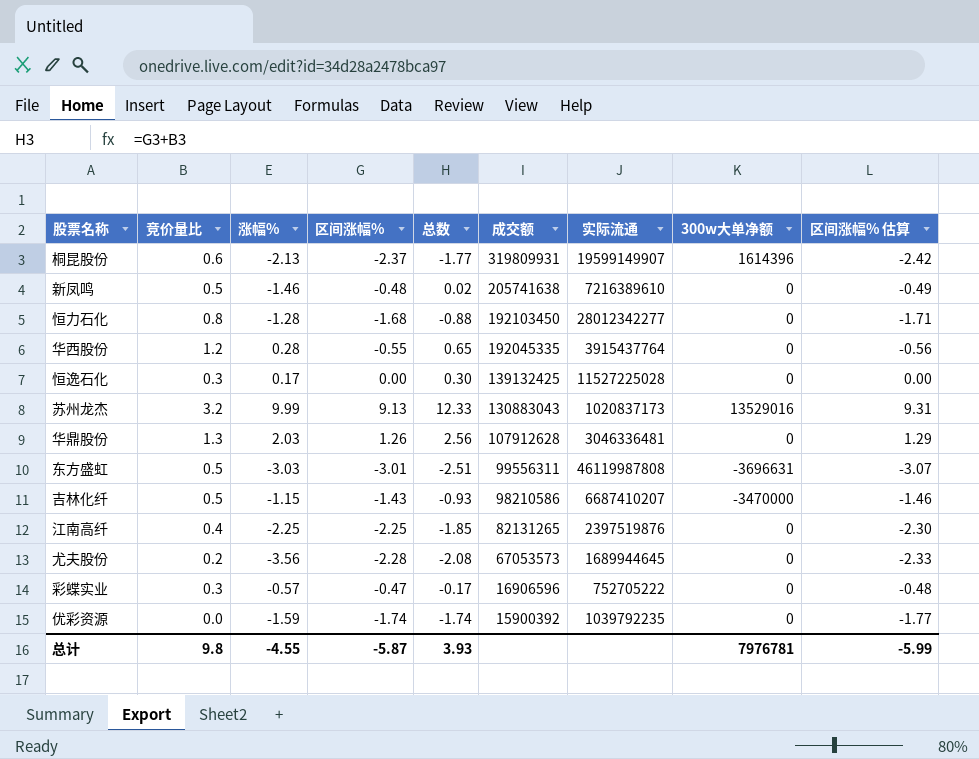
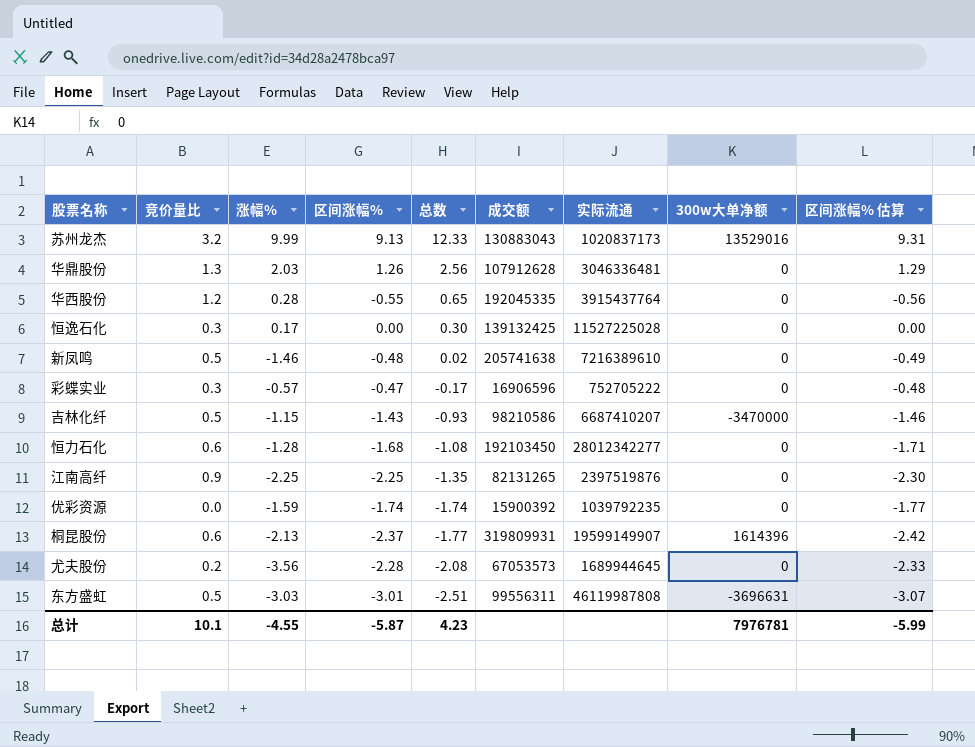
row order: 成交额 descending -> 总数 descending
恒力石化 | 竞价量比: 0.8 -> 0.6
恒力石化 | 总数: -0.88 -> -1.08
江南高纤 | 竞价量比: 0.4 -> 0.9
江南高纤 | 总数: -1.85 -> -1.35
总计 | 竞价量比: 9.8 -> 10.1
总计 | 总数: 3.93 -> 4.23

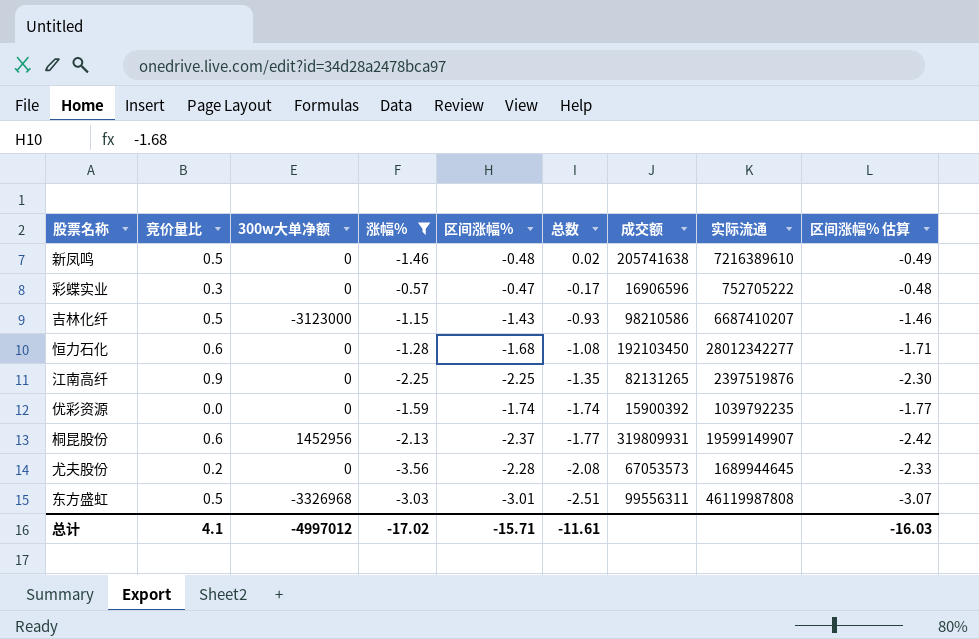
filter: none -> 涨幅% <= -0.57
column 300w大单净额 | position: 8 -> 3
吉林化纤 | 300w大单净额: -3470000 -> -3123000
桐昆股份 | 300w大单净额: 1614396 -> 1452956
东方盛虹 | 300w大单净额: -3696631 -> -3326968
总计 | 竞价量比: 10.1 -> 4.1
总计 | 300w大单净额: 7976781 -> -4997012
总计 | 涨幅%: -4.55 -> -17.02
总计 | 区间涨幅%: -5.87 -> -15.71
总计 | 总数: 4.23 -> -11.61
总计 | 区间涨幅% 估算: -5.99 -> -16.03

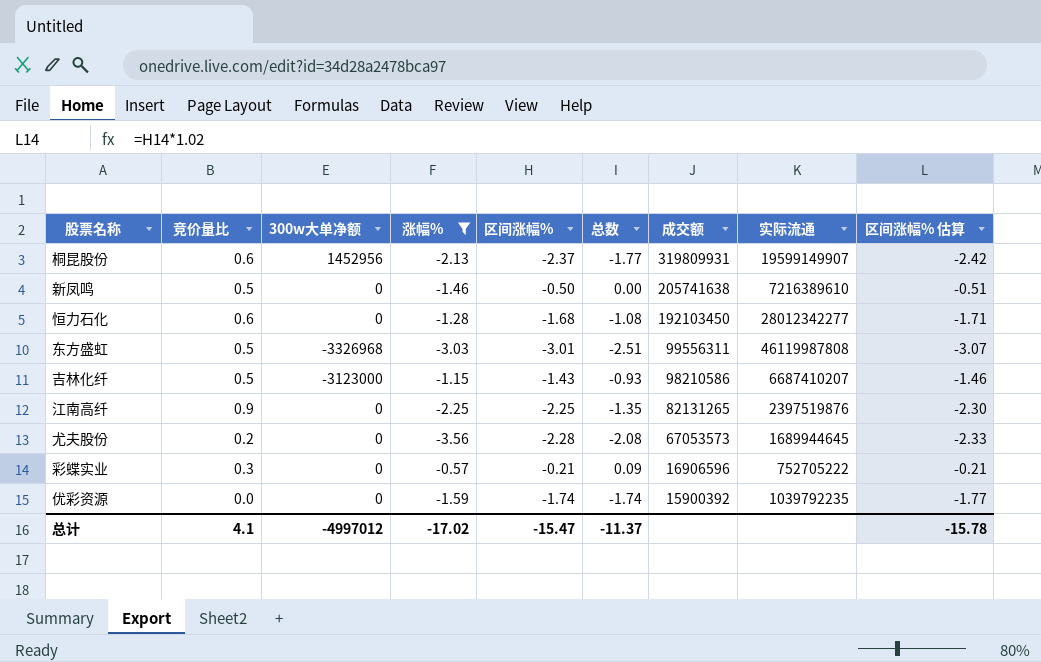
row order: 总数 descending -> 成交额 descending
新凤鸣 | 区间涨幅%: -0.48 -> -0.50
新凤鸣 | 总数: 0.02 -> 0.00
新凤鸣 | 区间涨幅% 估算: -0.49 -> -0.51
彩蝶实业 | 区间涨幅%: -0.47 -> -0.21
彩蝶实业 | 总数: -0.17 -> 0.09
彩蝶实业 | 区间涨幅% 估算: -0.48 -> -0.21
总计 | 区间涨幅%: -15.71 -> -15.47
总计 | 总数: -11.61 -> -11.37
总计 | 区间涨幅% 估算: -16.03 -> -15.78

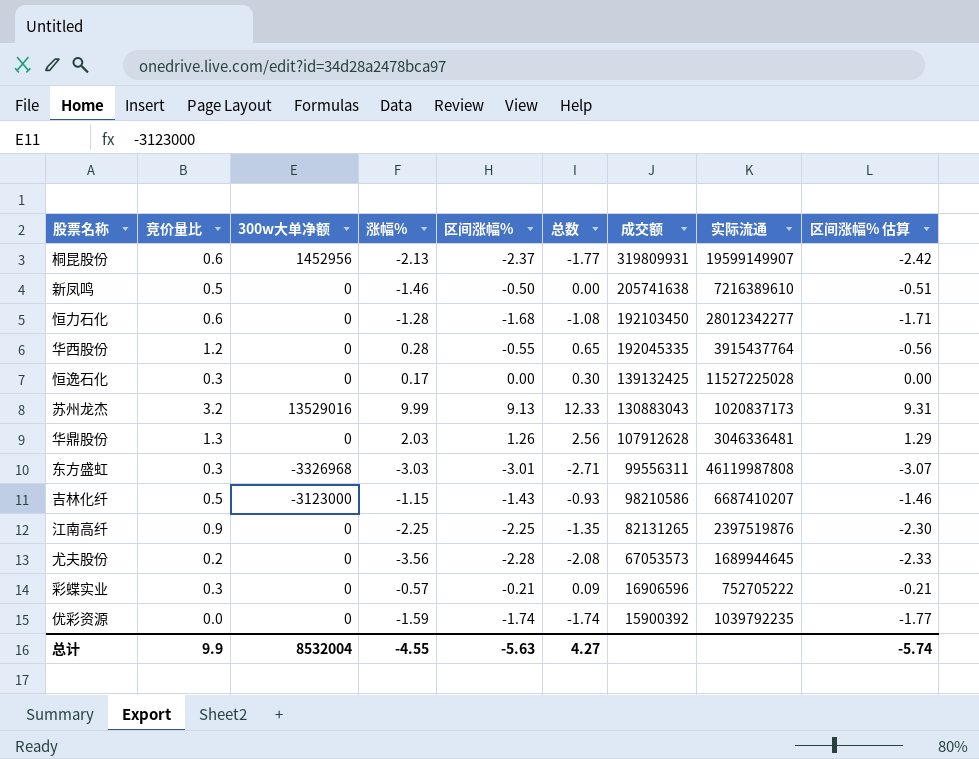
filter: 涨幅% <= -0.57 -> none
东方盛虹 | 竞价量比: 0.5 -> 0.3
东方盛虹 | 总数: -2.51 -> -2.71
总计 | 竞价量比: 4.1 -> 9.9
总计 | 300w大单净额: -4997012 -> 8532004
总计 | 涨幅%: -17.02 -> -4.55
总计 | 区间涨幅%: -15.47 -> -5.63
总计 | 总数: -11.37 -> 4.27
总计 | 区间涨幅% 估算: -15.78 -> -5.74

